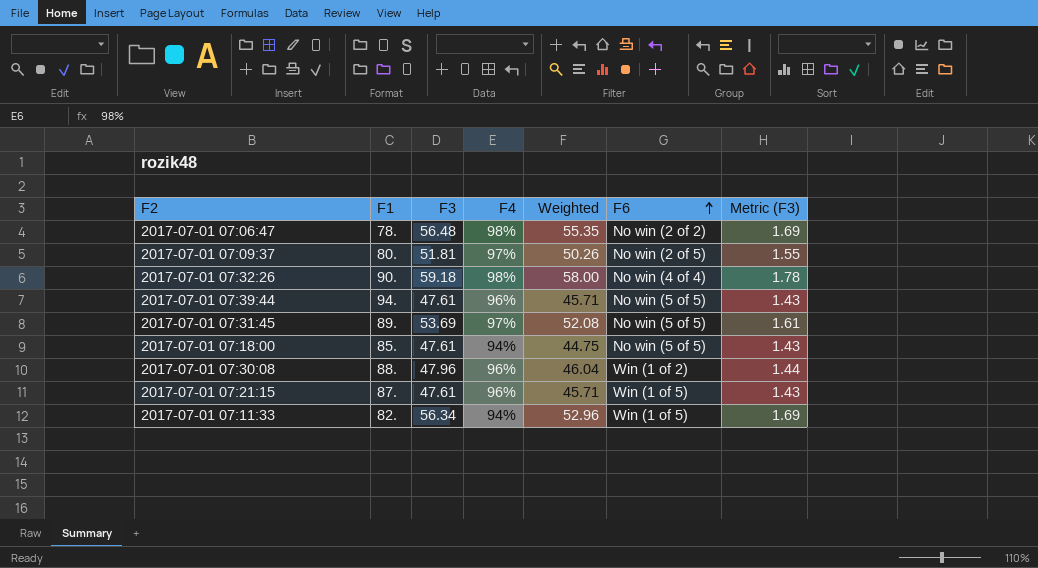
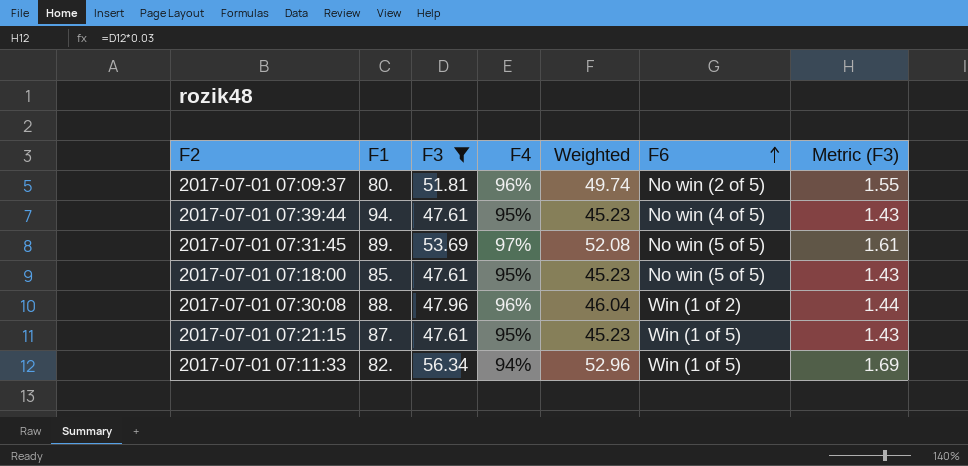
filter: none -> F3 <= 56.34
2017-07-01 07:09:37 | F4: 97% -> 96%
2017-07-01 07:09:37 | Weighted: 50.26 -> 49.74
2017-07-01 07:39:44 | F4: 96% -> 95%
2017-07-01 07:39:44 | Weighted: 45.71 -> 45.23
2017-07-01 07:39:44 | F6: No win (5 of 5) -> No win (4 of 5)
2017-07-01 07:18:00 | F4: 94% -> 95%
2017-07-01 07:18:00 | Weighted: 44.75 -> 45.23
2017-07-01 07:21:15 | F4: 96% -> 95%
2017-07-01 07:21:15 | Weighted: 45.71 -> 45.23

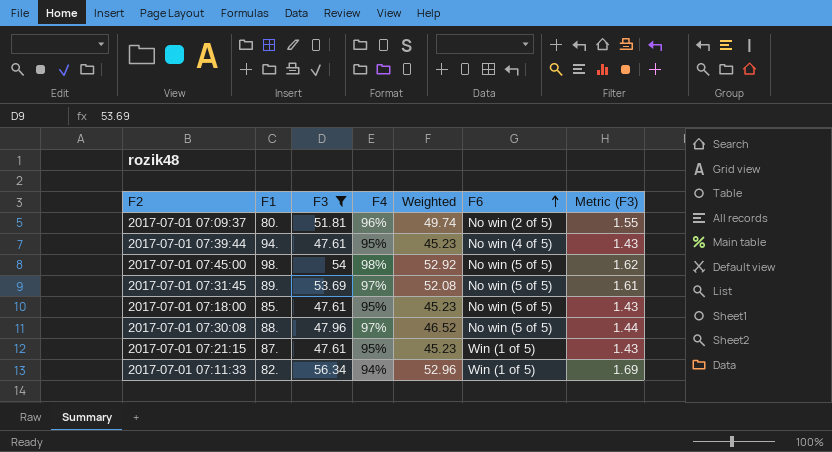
row 2017-07-01 07:45:00: none -> 98. | 54 | 98% | 52.92 | No win (5 of 5) | 1.62
2017-07-01 07:30:08 | F4: 96% -> 97%
2017-07-01 07:30:08 | Weighted: 46.04 -> 46.52
2017-07-01 07:30:08 | F6: Win (1 of 2) -> No win (5 of 5)

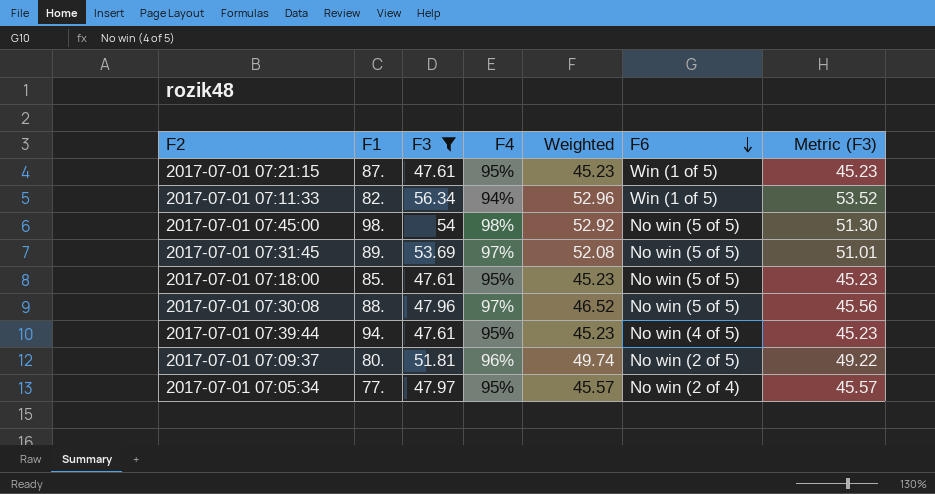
row order: F6 ascending -> F6 descending
column Metric (F3) | formula: [F3] * 0.03 -> [F3] * 0.95
row 2017-07-01 07:05:34: none -> 77. | 47.97 | 95% | 45.57 | No win (2 of 4) | 45.57

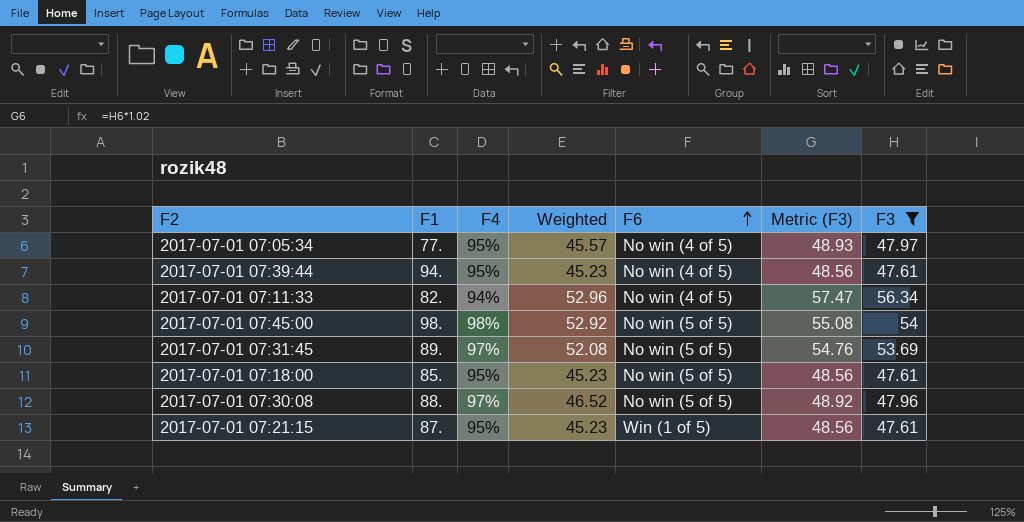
row order: F6 descending -> F6 ascending
column Metric (F3) | formula: [F3] * 0.95 -> [F3] * 1.02
column F3 | position: 3 -> 7
row 2017-07-01 07:09:37: 80. | 51.81 | 96% | 49.74 | No win (2 of 5) | 49.22 -> none
2017-07-01 07:05:34 | F6: No win (2 of 4) -> No win (4 of 5)
2017-07-01 07:11:33 | F6: Win (1 of 5) -> No win (4 of 5)

